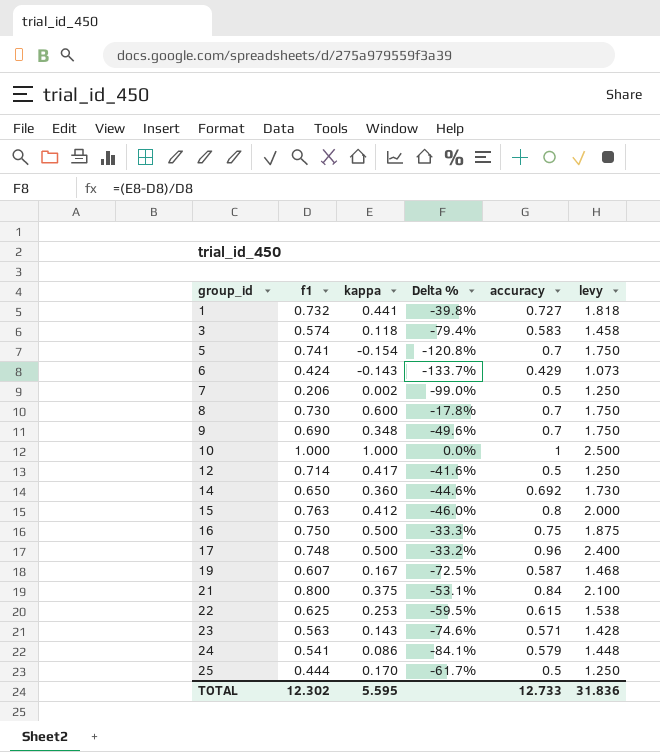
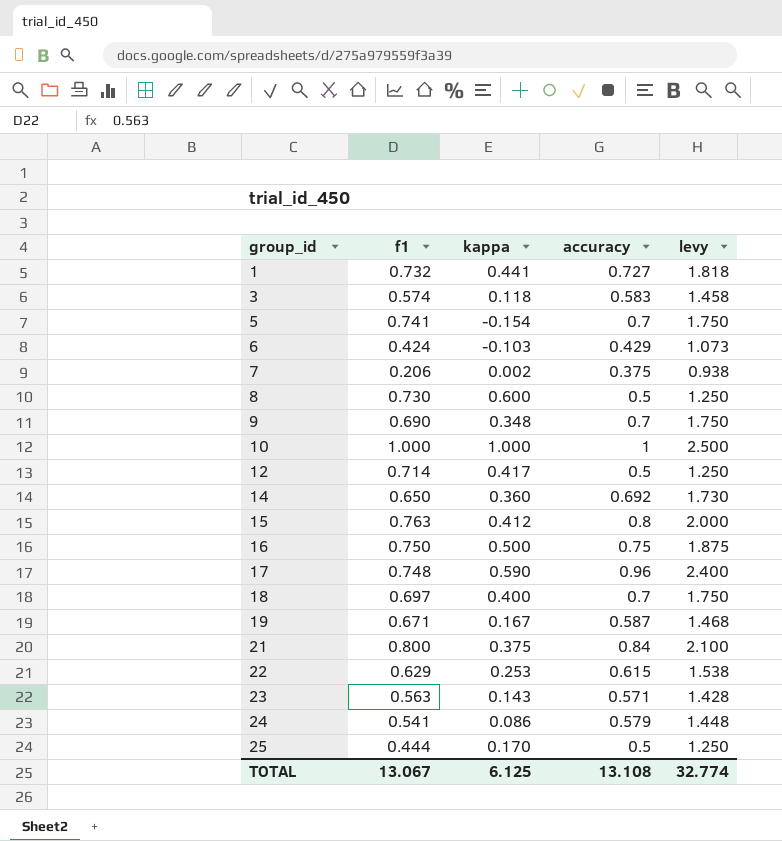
column Delta % | formula: ([kappa] - [f1]) / [f1] -> none
6 | kappa: -0.143 -> -0.103
7 | accuracy: 0.5 -> 0.375
7 | levy: 1.250 -> 0.938
8 | accuracy: 0.7 -> 0.5
8 | levy: 1.750 -> 1.250
17 | kappa: 0.500 -> 0.590
row 18: none -> 0.697 | 0.400 | 0.7 | 1.750
19 | f1: 0.607 -> 0.671
22 | f1: 0.625 -> 0.629
TOTAL | f1: 12.302 -> 13.067
TOTAL | kappa: 5.595 -> 6.125
TOTAL | accuracy: 12.733 -> 13.108
TOTAL | levy: 31.836 -> 32.774

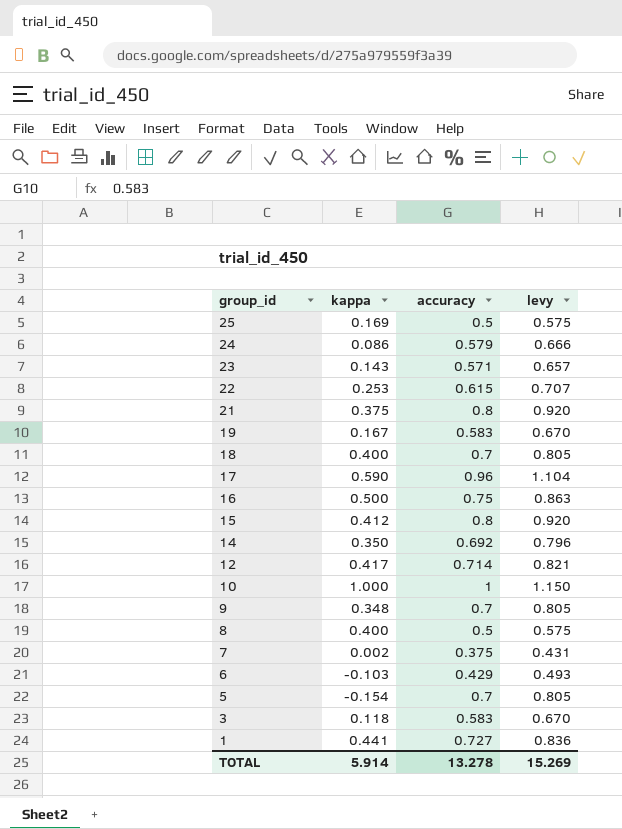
row order: group_id ascending -> group_id descending
column f1 | position: 2 -> none
column levy | formula: [accuracy] * 2.5 -> [accuracy] * 1.15
25 | kappa: 0.170 -> 0.169
21 | accuracy: 0.84 -> 0.8
19 | accuracy: 0.587 -> 0.583
14 | kappa: 0.360 -> 0.350
12 | accuracy: 0.5 -> 0.714
8 | kappa: 0.600 -> 0.400
TOTAL | kappa: 6.125 -> 5.914
TOTAL | accuracy: 13.108 -> 13.278
TOTAL | levy: 32.774 -> 15.269

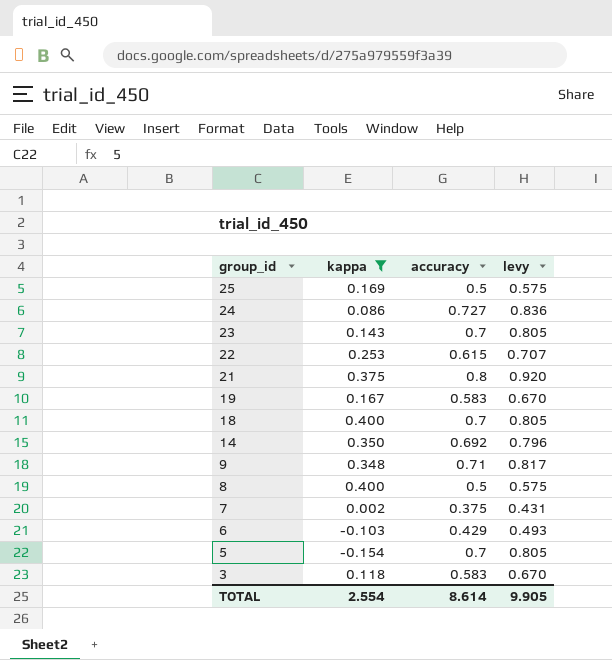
filter: none -> kappa <= 0.400
24 | accuracy: 0.579 -> 0.727
24 | levy: 0.666 -> 0.836
23 | accuracy: 0.571 -> 0.7
23 | levy: 0.657 -> 0.805
9 | accuracy: 0.7 -> 0.71
9 | levy: 0.805 -> 0.817
TOTAL | kappa: 5.914 -> 2.554
TOTAL | accuracy: 13.278 -> 8.614
TOTAL | levy: 15.269 -> 9.905

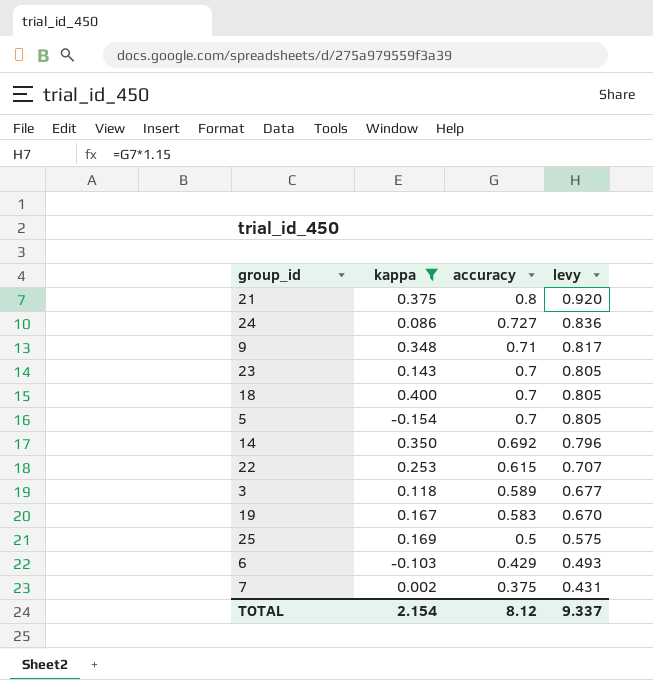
row order: group_id descending -> accuracy descending
row 8: 0.400 | 0.5 | 0.575 -> none
3 | accuracy: 0.583 -> 0.589
3 | levy: 0.670 -> 0.677
TOTAL | kappa: 2.554 -> 2.154
TOTAL | accuracy: 8.614 -> 8.12
TOTAL | levy: 9.905 -> 9.337

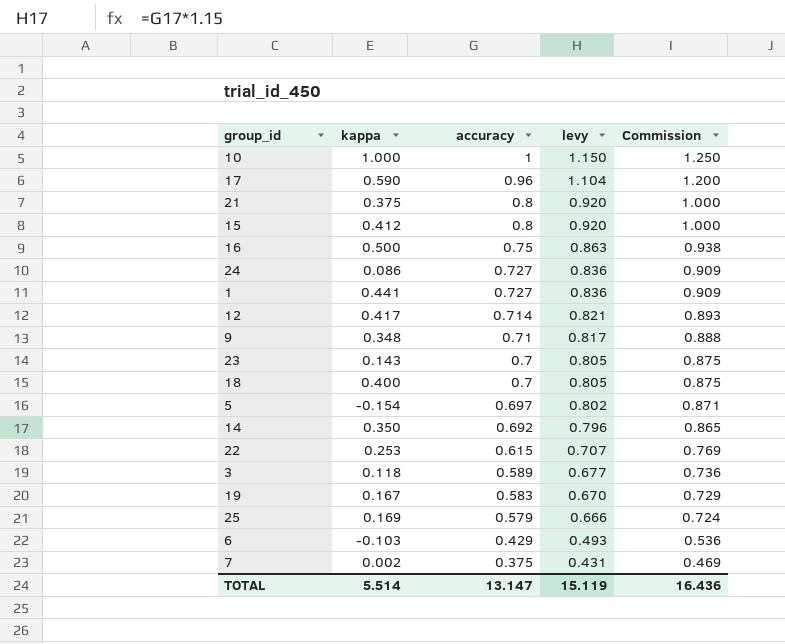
filter: kappa <= 0.400 -> none
column Commission | formula: none -> [accuracy] * 1.25
5 | accuracy: 0.7 -> 0.697
5 | levy: 0.805 -> 0.802
25 | accuracy: 0.5 -> 0.579
25 | levy: 0.575 -> 0.666
TOTAL | kappa: 2.154 -> 5.514
TOTAL | accuracy: 8.12 -> 13.147
TOTAL | levy: 9.337 -> 15.119

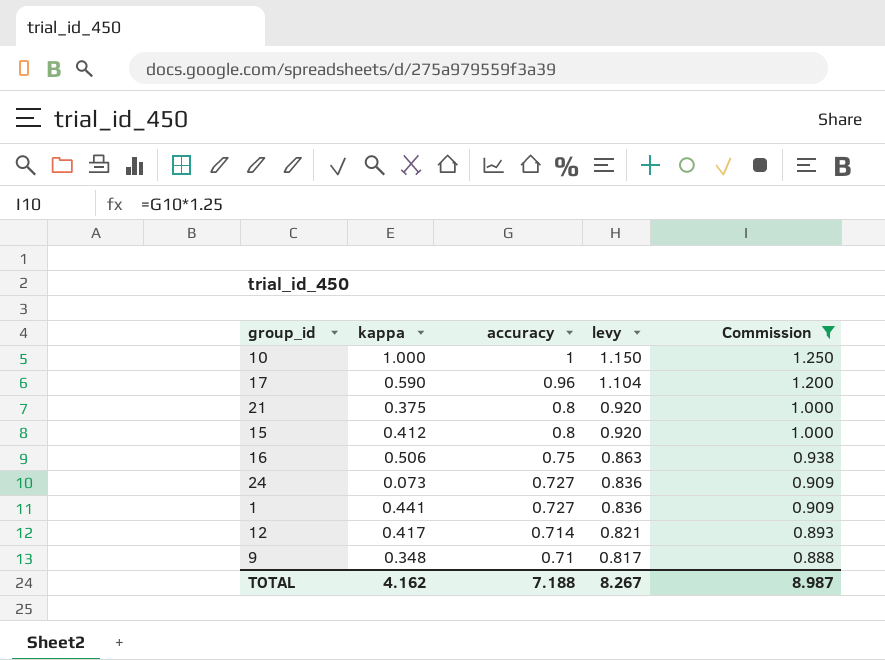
filter: none -> Commission >= 0.888
16 | kappa: 0.500 -> 0.506
24 | kappa: 0.086 -> 0.073
TOTAL | kappa: 5.514 -> 4.162
TOTAL | accuracy: 13.147 -> 7.188
TOTAL | levy: 15.119 -> 8.267
TOTAL | Commission: 16.436 -> 8.987

